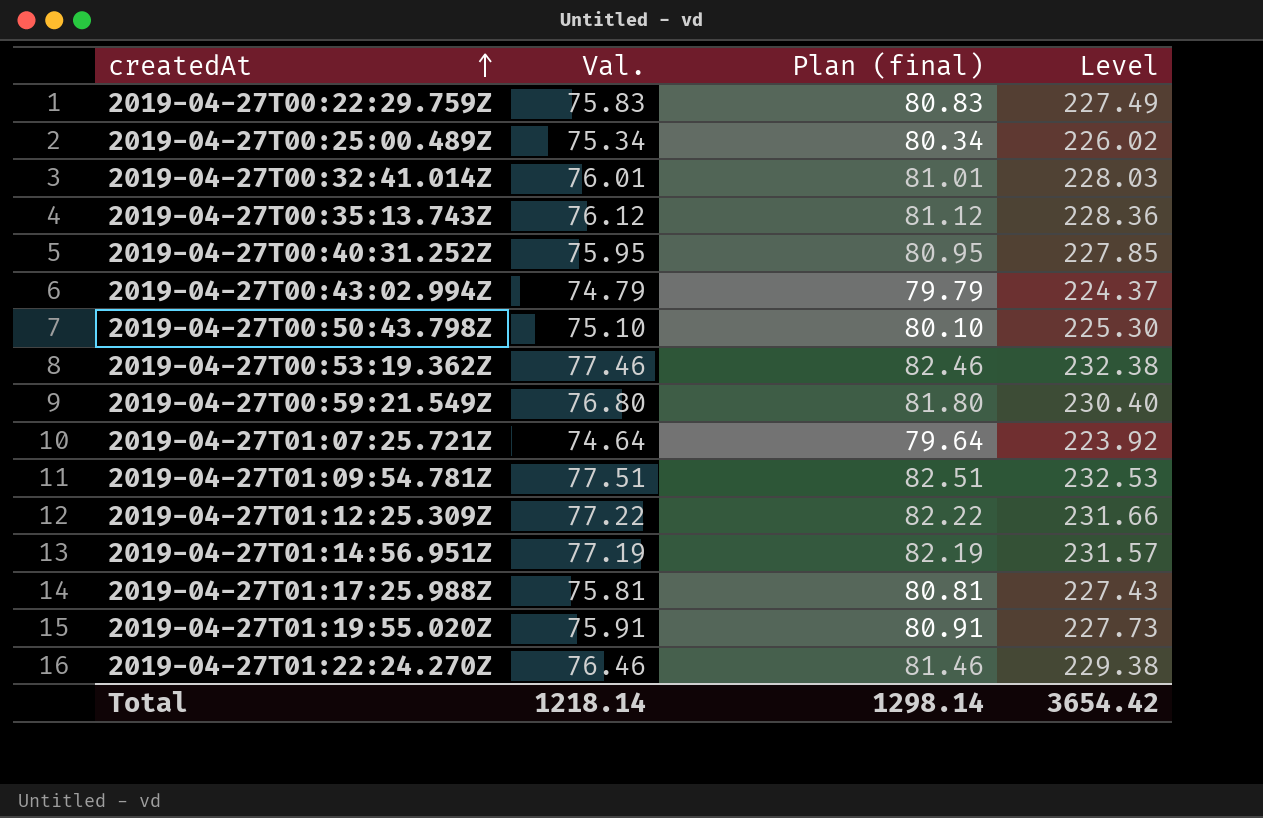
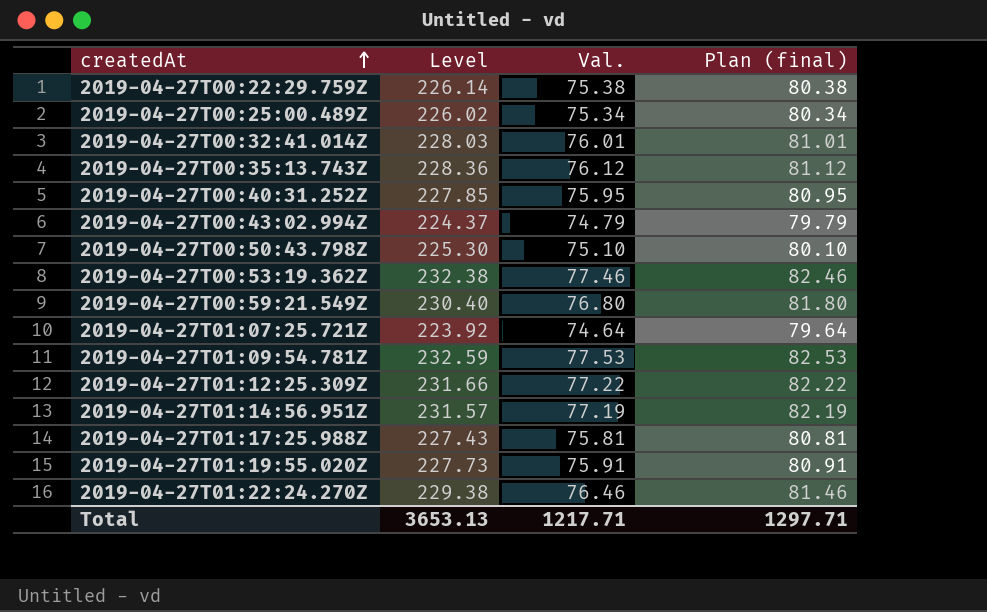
column Level | position: 4 -> 2
2019-04-27T00:22:29.759Z | Level: 227.49 -> 226.14
2019-04-27T00:22:29.759Z | Val.: 75.83 -> 75.38
2019-04-27T00:22:29.759Z | Plan (final): 80.83 -> 80.38
2019-04-27T01:09:54.781Z | Level: 232.53 -> 232.59
2019-04-27T01:09:54.781Z | Val.: 77.51 -> 77.53
2019-04-27T01:09:54.781Z | Plan (final): 82.51 -> 82.53
Total | Level: 3654.42 -> 3653.13
Total | Val.: 1218.14 -> 1217.71
Total | Plan (final): 1298.14 -> 1297.71

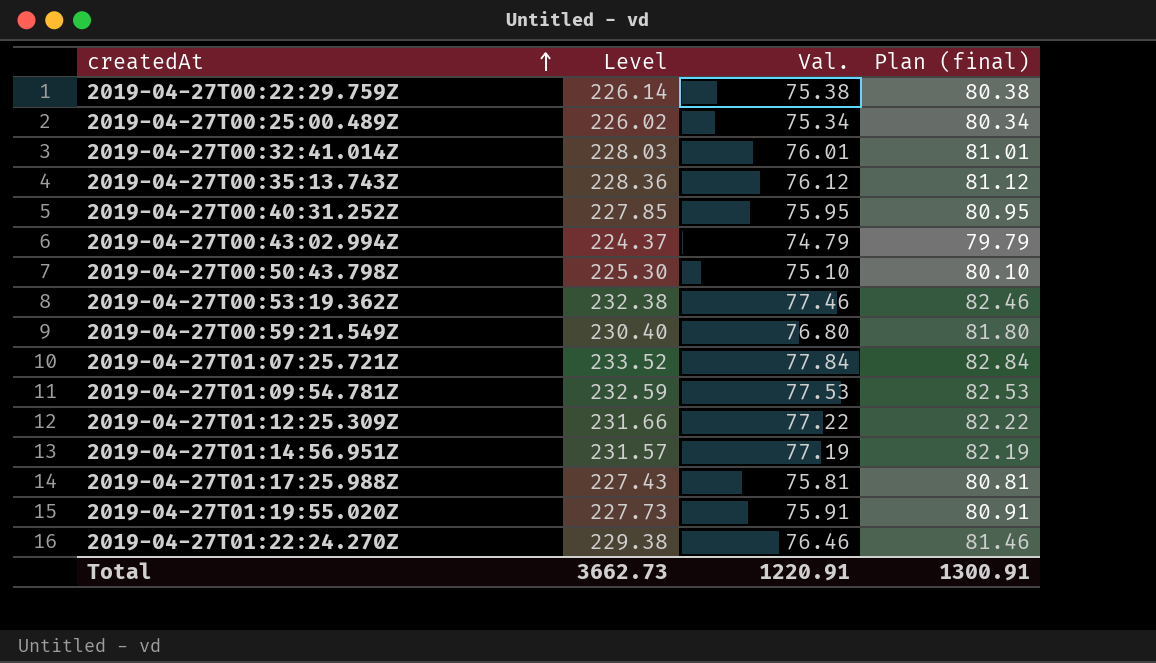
2019-04-27T01:07:25.721Z | Level: 223.92 -> 233.52
2019-04-27T01:07:25.721Z | Val.: 74.64 -> 77.84
2019-04-27T01:07:25.721Z | Plan (final): 79.64 -> 82.84
Total | Level: 3653.13 -> 3662.73
Total | Val.: 1217.71 -> 1220.91
Total | Plan (final): 1297.71 -> 1300.91

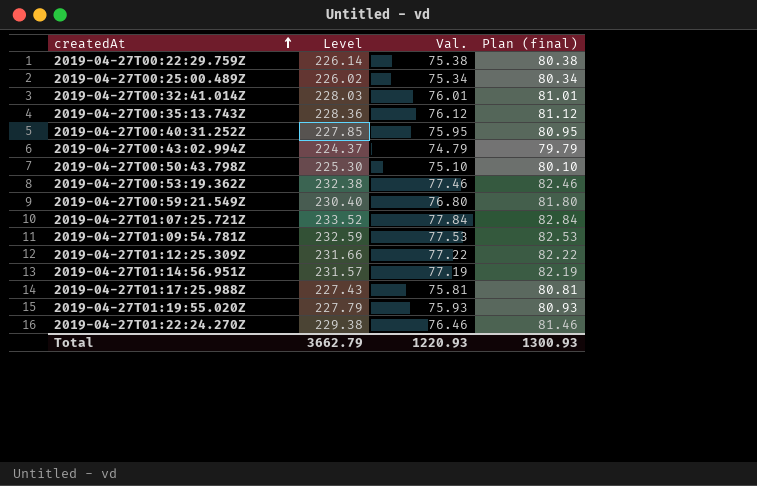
2019-04-27T01:19:55.020Z | Level: 227.73 -> 227.79
2019-04-27T01:19:55.020Z | Val.: 75.91 -> 75.93
2019-04-27T01:19:55.020Z | Plan (final): 80.91 -> 80.93
Total | Level: 3662.73 -> 3662.79
Total | Val.: 1220.91 -> 1220.93
Total | Plan (final): 1300.91 -> 1300.93

